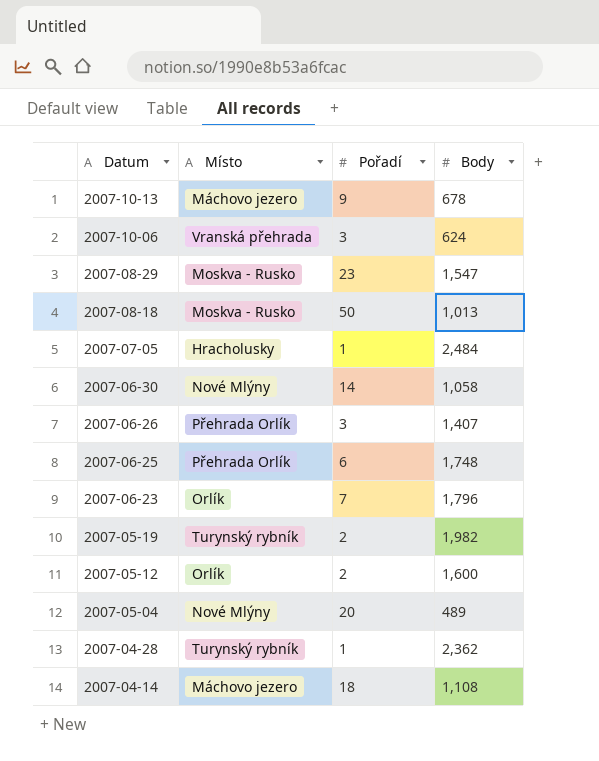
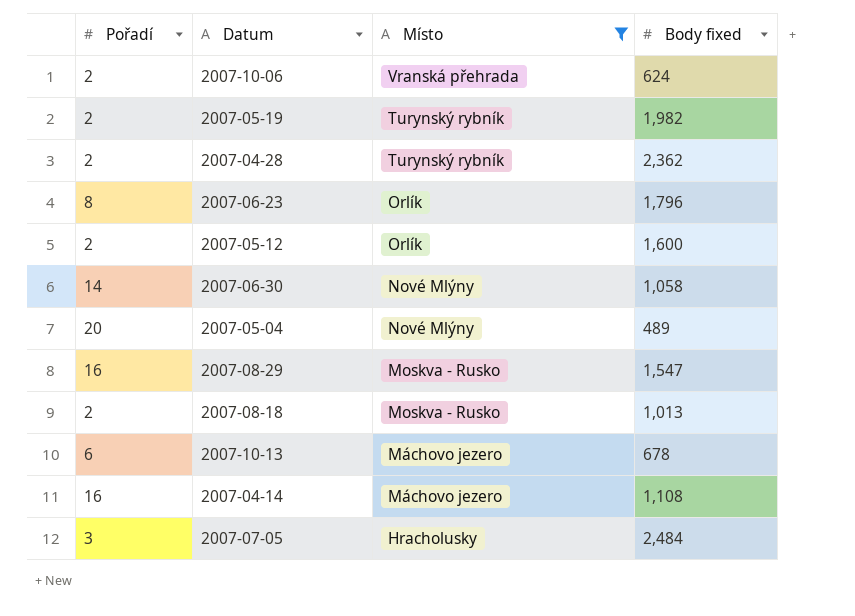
filter: none -> Místo != Přehrada Orlík
row order: Datum descending -> Místo descending
column Pořadí | position: 3 -> 1
column name: Body -> Body fixed
2007-10-06 | Pořadí: 3 -> 2
2007-04-28 | Pořadí: 1 -> 2
2007-06-23 | Pořadí: 7 -> 8
2007-08-29 | Pořadí: 23 -> 16
2007-08-18 | Pořadí: 50 -> 2
2007-10-13 | Pořadí: 9 -> 6
2007-04-14 | Pořadí: 18 -> 16
2007-07-05 | Pořadí: 1 -> 3

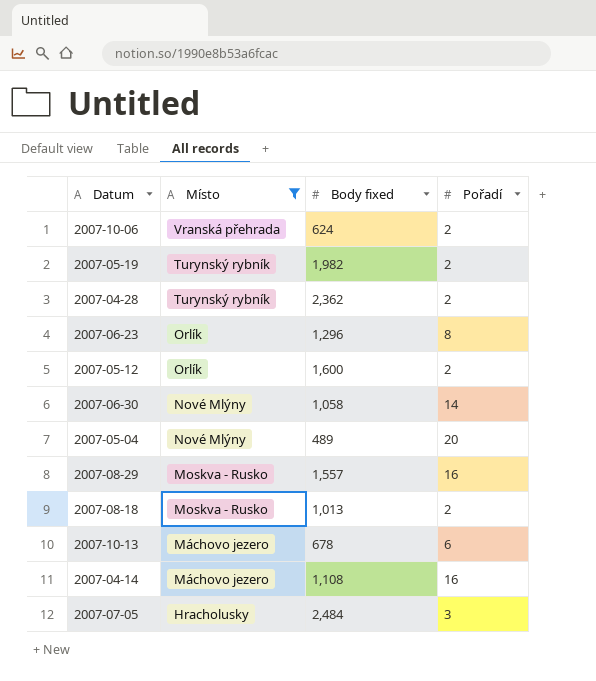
column Pořadí | position: 1 -> 4
2007-06-23 | Body fixed: 1,796 -> 1,296
2007-08-29 | Body fixed: 1,547 -> 1,557

